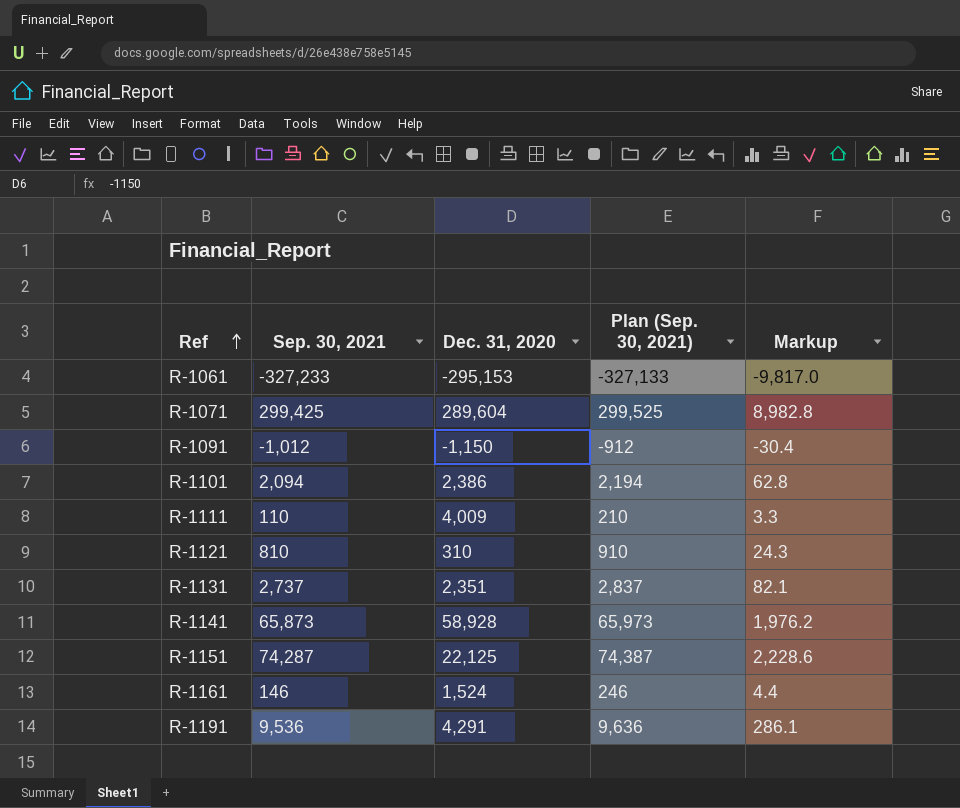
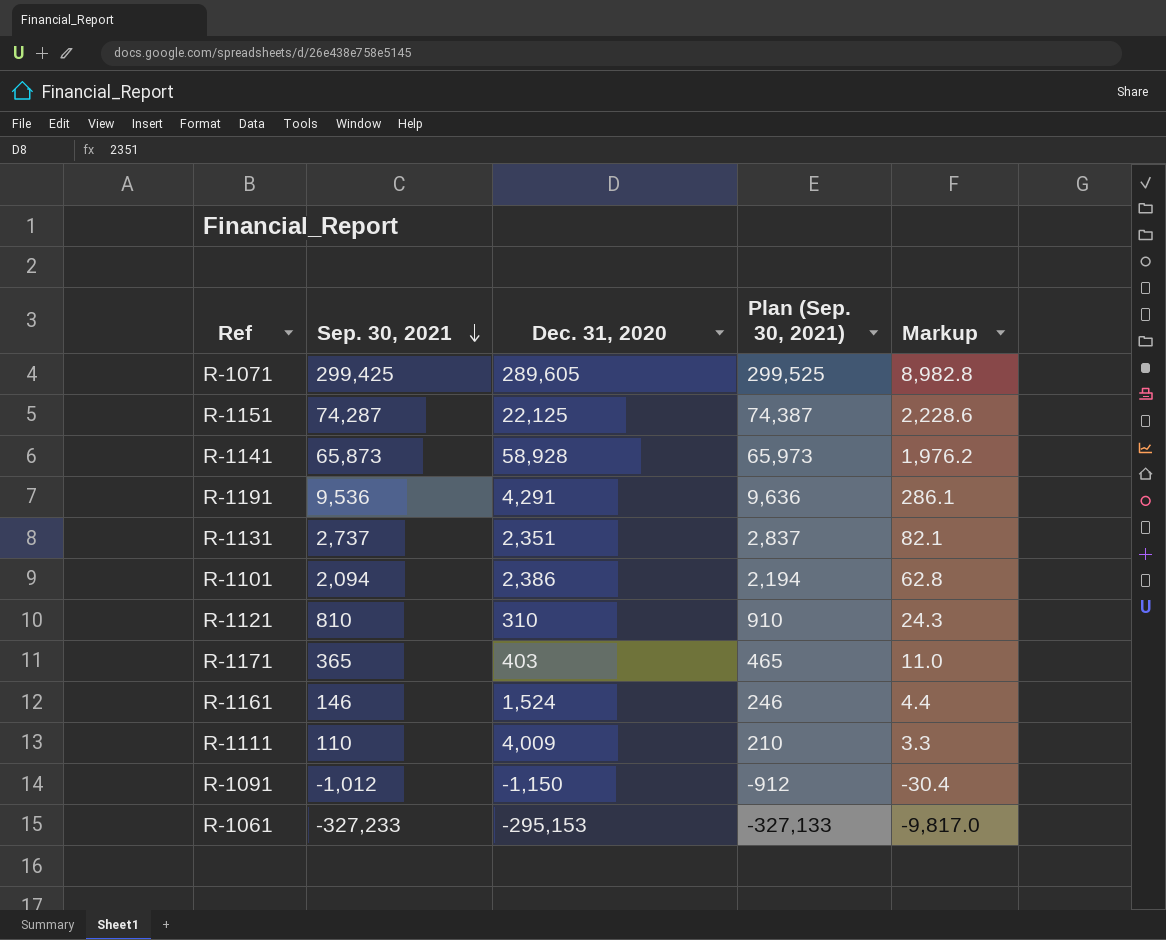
row order: Ref ascending -> Sep. 30, 2021 descending
R-1071 | Dec. 31, 2020: 289,604 -> 289,605
row R-1171: none -> 365 | 403 | 465 | 11.0

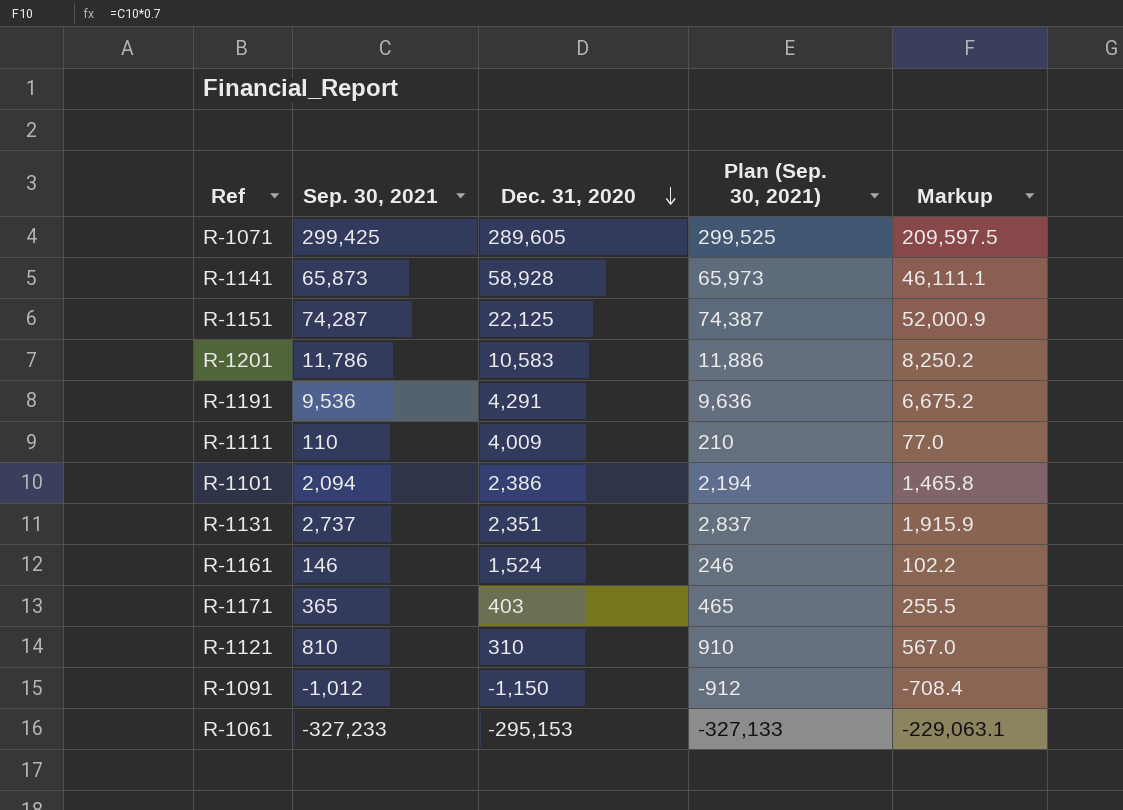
row order: Sep. 30, 2021 descending -> Dec. 31, 2020 descending
column Markup | formula: [Sep. 30, 2021] * 0.03 -> [Sep. 30, 2021] * 0.7
row R-1201: none -> 11,786 | 10,583 | 11,886 | 8,250.2

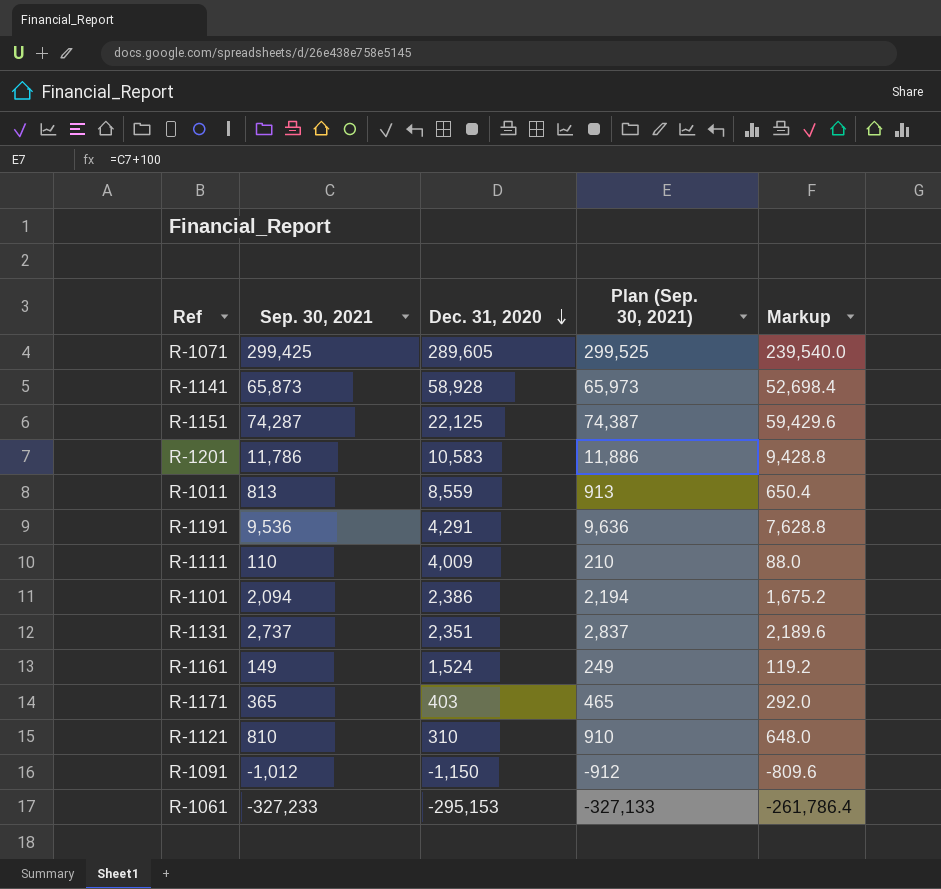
column Markup | formula: [Sep. 30, 2021] * 0.7 -> [Sep. 30, 2021] * 0.8
row R-1011: none -> 813 | 8,559 | 913 | 650.4
R-1161 | Sep. 30, 2021: 146 -> 149
R-1161 | Plan (Sep. 30, 2021): 246 -> 249

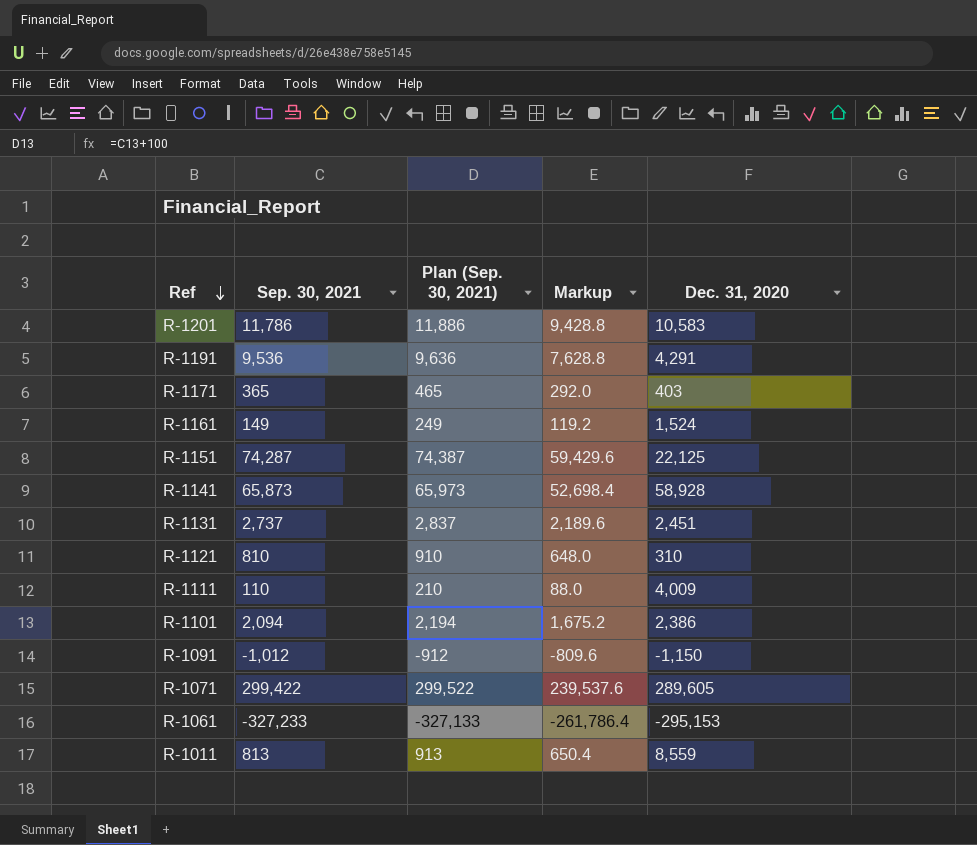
row order: Dec. 31, 2020 descending -> Ref descending
column Dec. 31, 2020 | position: 3 -> 5
R-1131 | Dec. 31, 2020: 2,351 -> 2,451
R-1071 | Sep. 30, 2021: 299,425 -> 299,422
R-1071 | Plan (Sep. 30, 2021): 299,525 -> 299,522
R-1071 | Markup: 239,540.0 -> 239,537.6

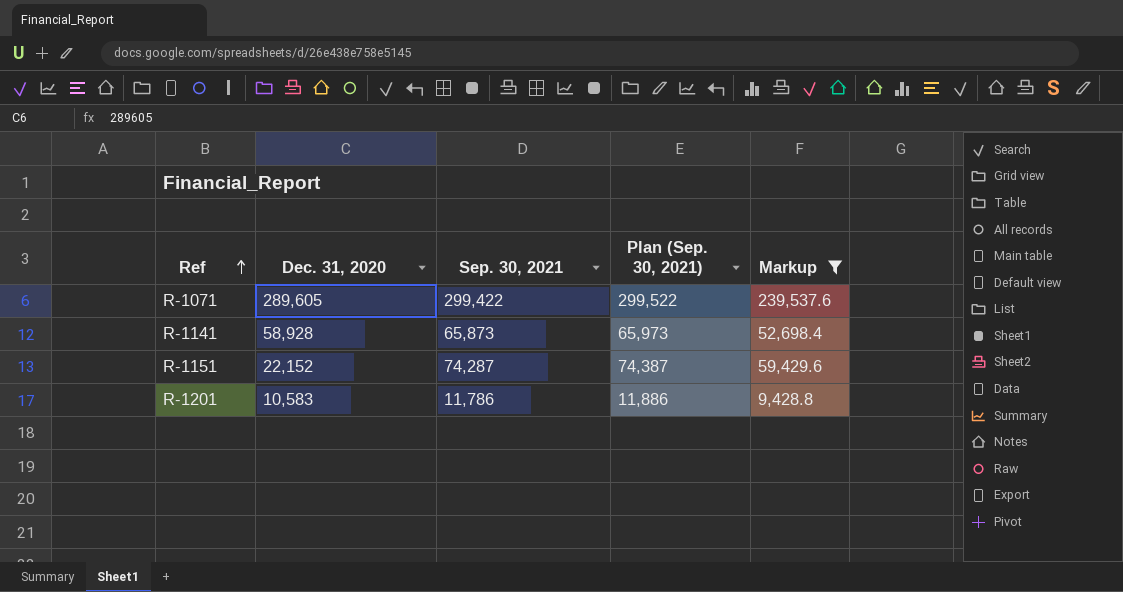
filter: none -> Markup >= 9,428.8
row order: Ref descending -> Ref ascending
column Dec. 31, 2020 | position: 5 -> 2
R-1151 | Dec. 31, 2020: 22,125 -> 22,152

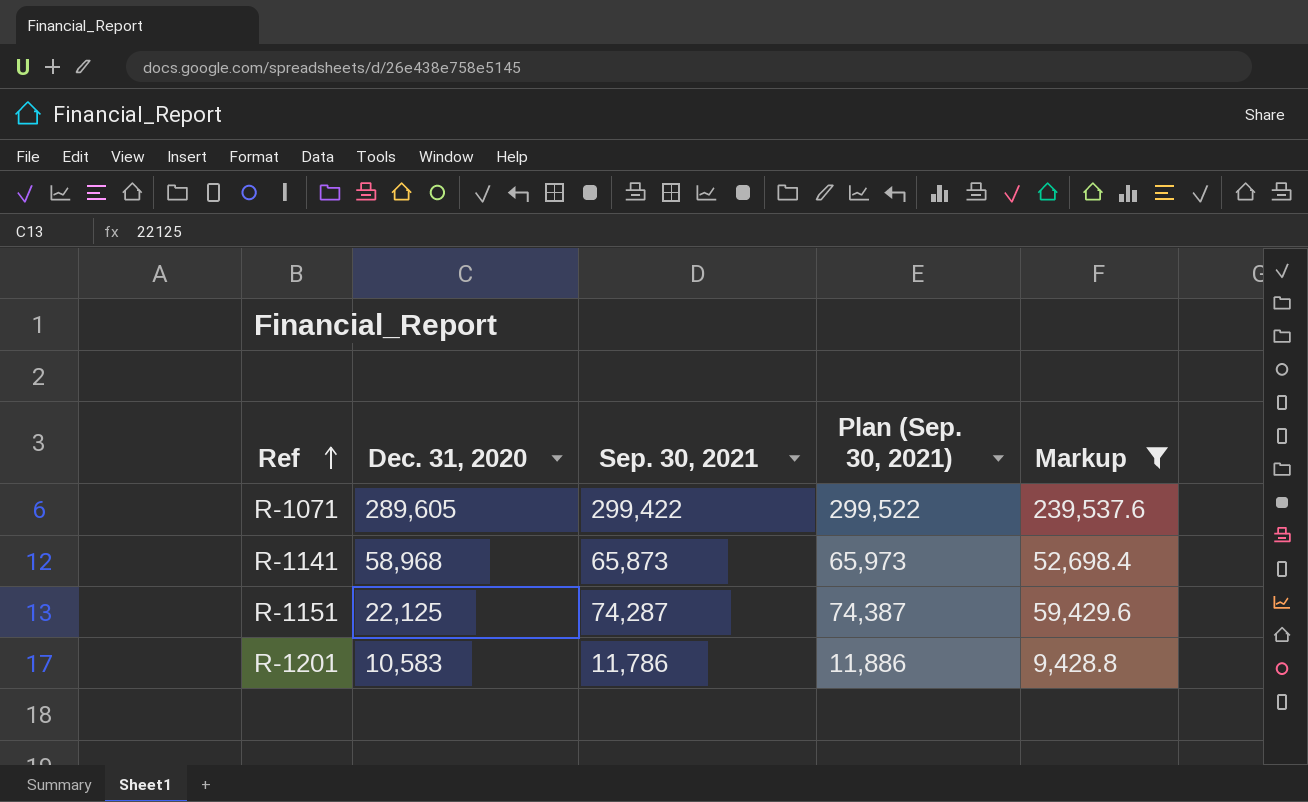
R-1141 | Dec. 31, 2020: 58,928 -> 58,968
R-1151 | Dec. 31, 2020: 22,152 -> 22,125

